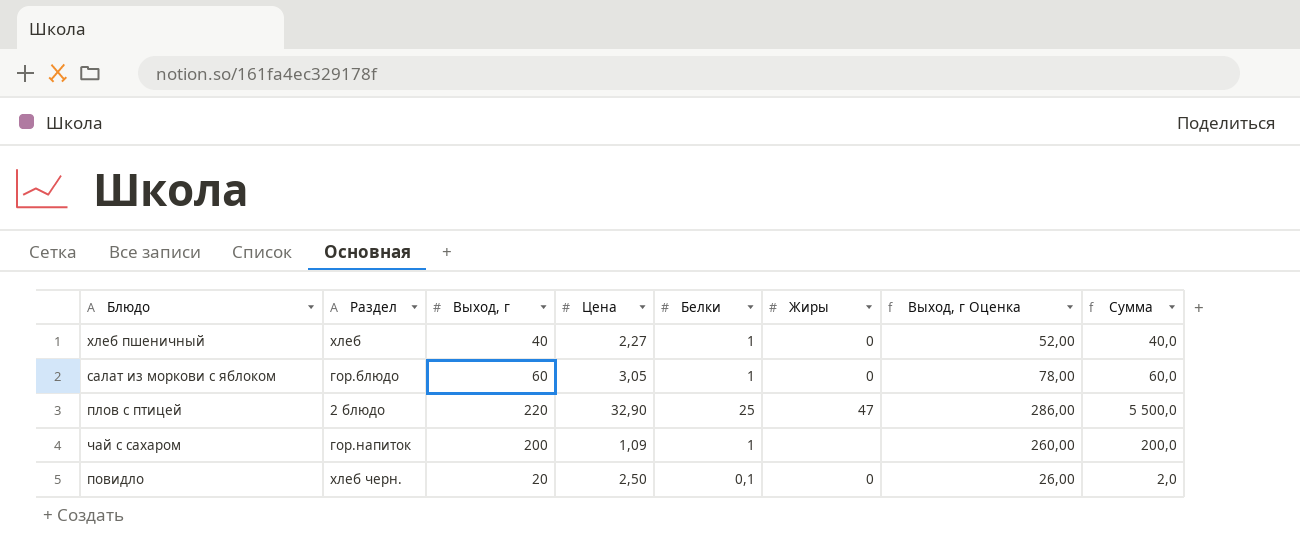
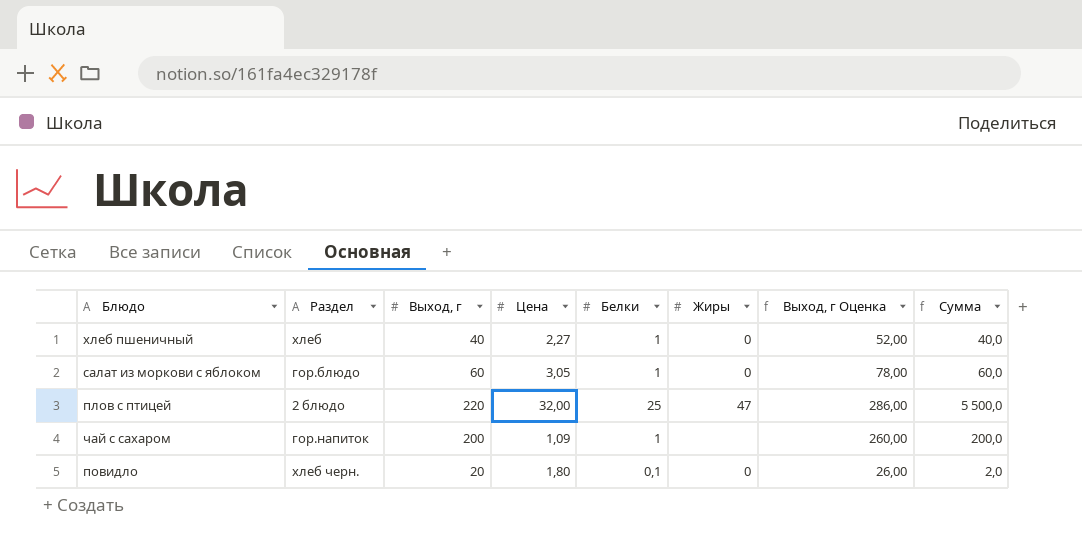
плов с птицей | Цена: 32,90 -> 32,00
повидло | Цена: 2,50 -> 1,80

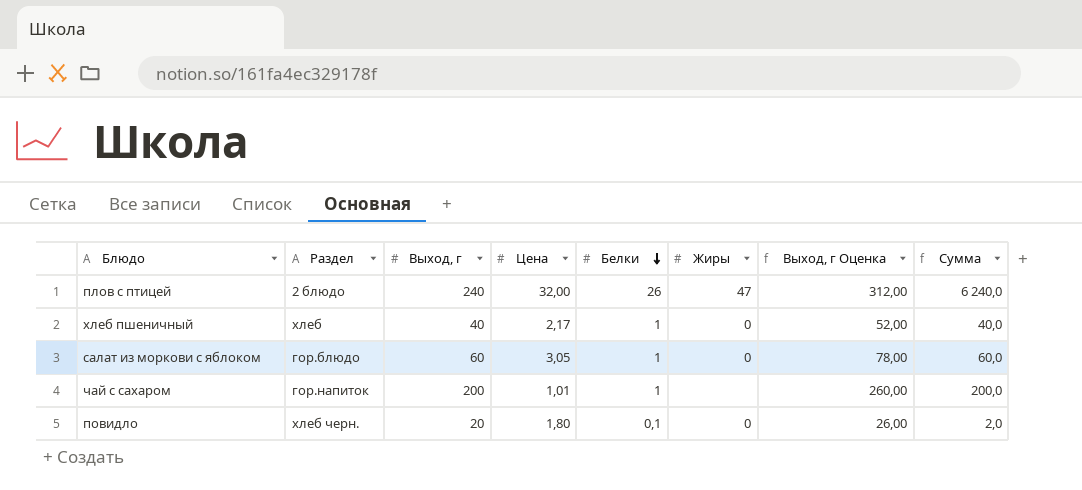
row order: none -> Белки descending
плов с птицей | Выход, г: 220 -> 240
плов с птицей | Белки: 25 -> 26
плов с птицей | Выход, г Оценка: 286,00 -> 312,00
плов с птицей | Сумма: 5 500,0 -> 6 240,0
хлеб пшеничный | Цена: 2,27 -> 2,17
чай с сахаром | Цена: 1,09 -> 1,01

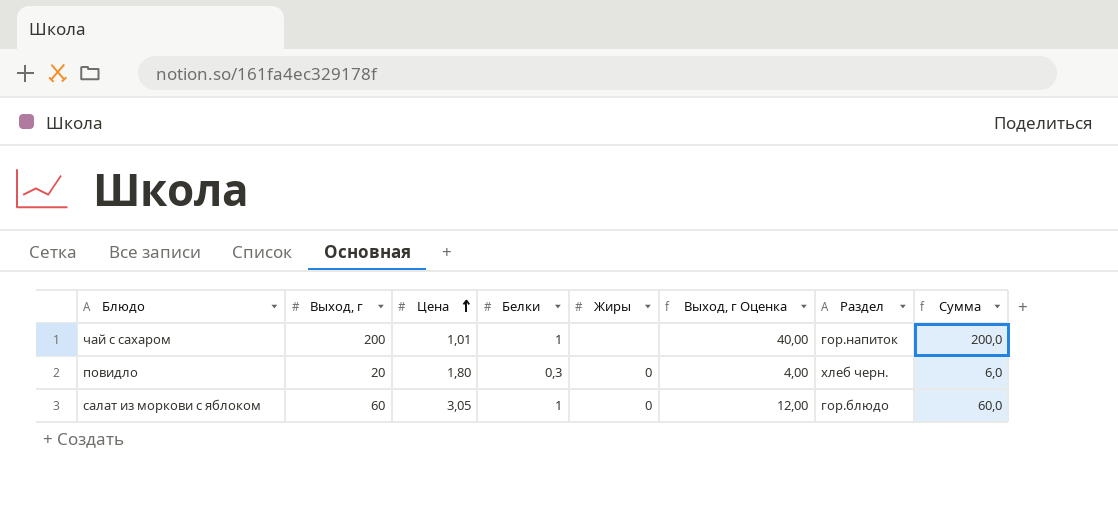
row order: Белки descending -> Цена ascending
column Выход, г Оценка | formula: [Выход, г] * 1,3 -> [Выход, г] * 0,2
column Раздел | position: 2 -> 7
row плов с птицей: 2 блюдо | 240 | 32,00 | 26 | 47 | 312,00 | 6 240,0 -> none
row хлеб пшеничный: хлеб | 40 | 2,17 | 1 | 0 | 52,00 | 40,0 -> none
повидло | Белки: 0,1 -> 0,3
повидло | Сумма: 2,0 -> 6,0

